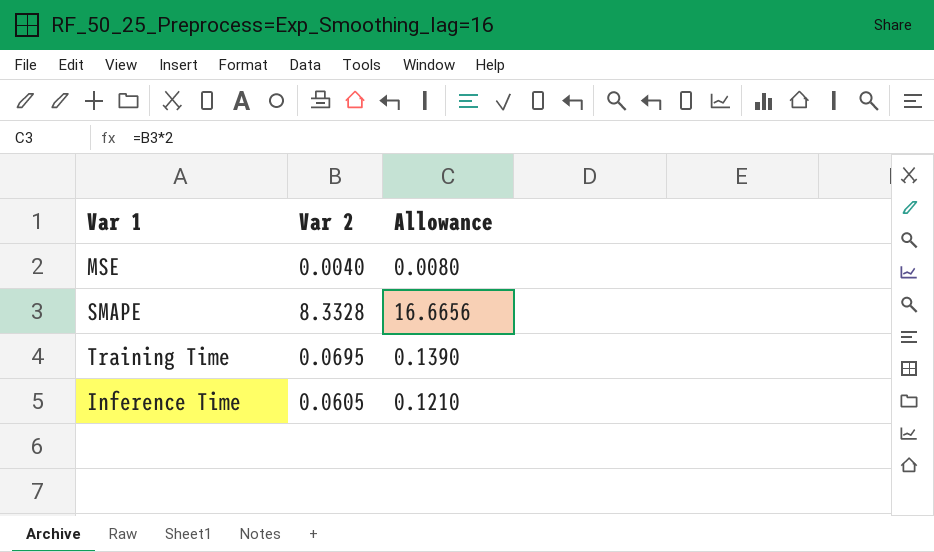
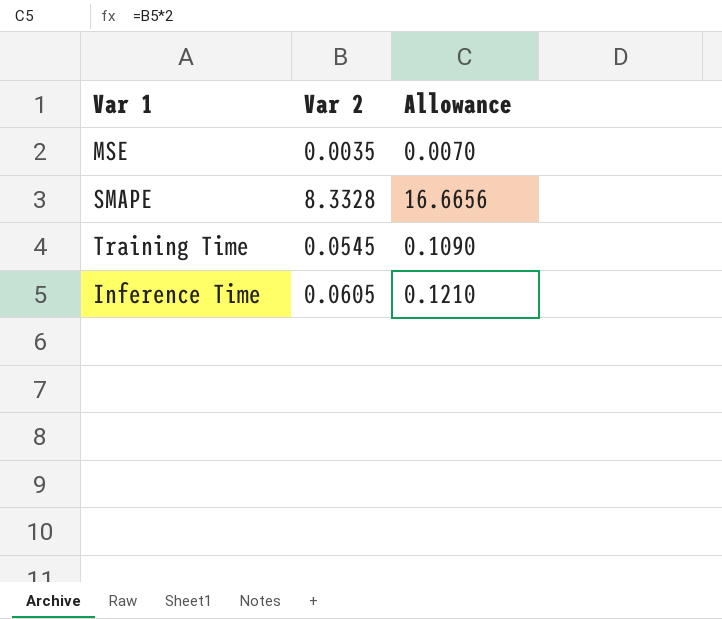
MSE | Var 2: 0.0040 -> 0.0035
MSE | Allowance: 0.0080 -> 0.0070
Training Time | Var 2: 0.0695 -> 0.0545
Training Time | Allowance: 0.1390 -> 0.1090

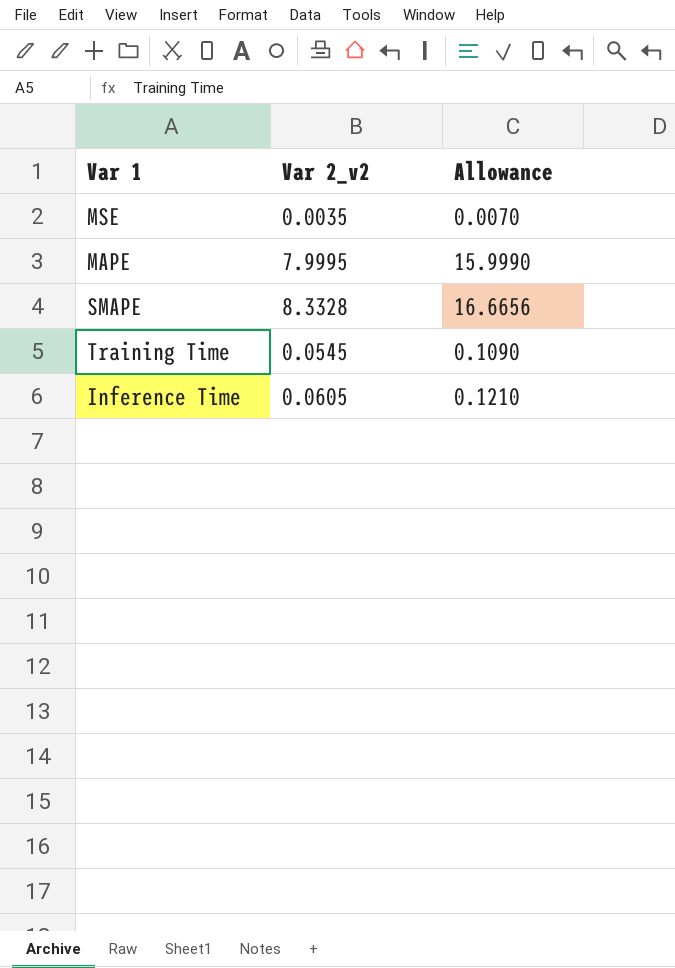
column name: Var 2 -> Var 2_v2
row MAPE: none -> 7.9995 | 15.9990

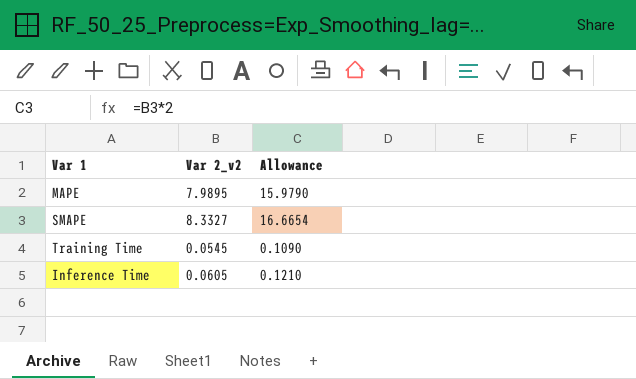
row MSE: 0.0035 | 0.0070 -> none
MAPE | Var 2_v2: 7.9995 -> 7.9895
MAPE | Allowance: 15.9990 -> 15.9790
SMAPE | Var 2_v2: 8.3328 -> 8.3327
SMAPE | Allowance: 16.6656 -> 16.6654

